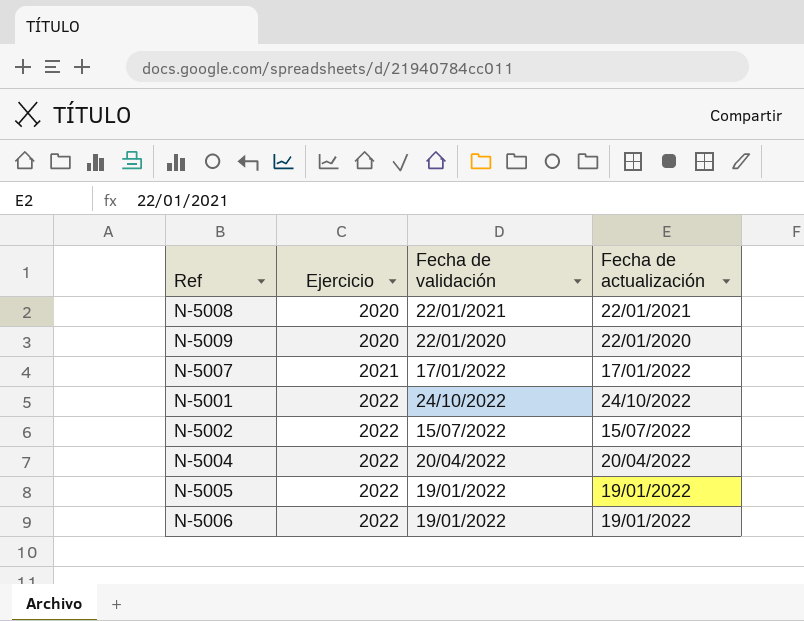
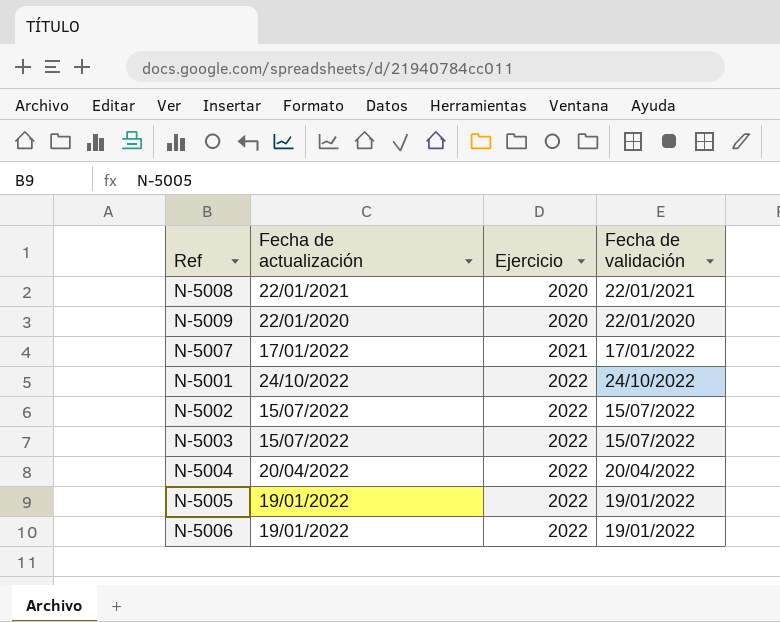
column Fecha de actualización | position: 4 -> 2
row N-5003: none -> 15/07/2022 | 2022 | 15/07/2022

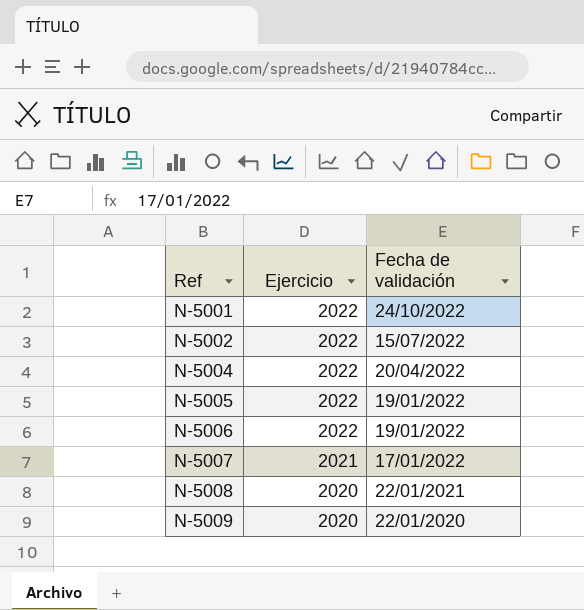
row order: Ejercicio ascending -> Ref ascending
column Fecha de actualización | position: 2 -> none
row N-5003: 15/07/2022 | 2022 | 15/07/2022 -> none

